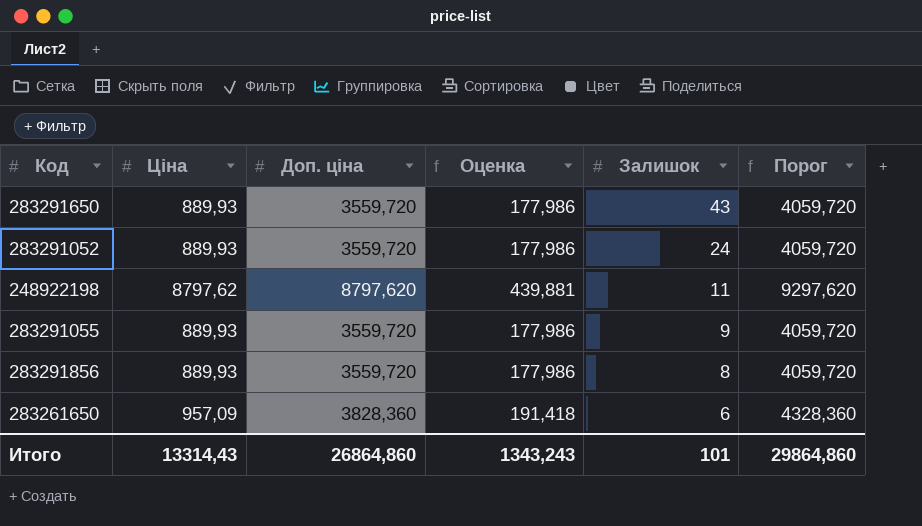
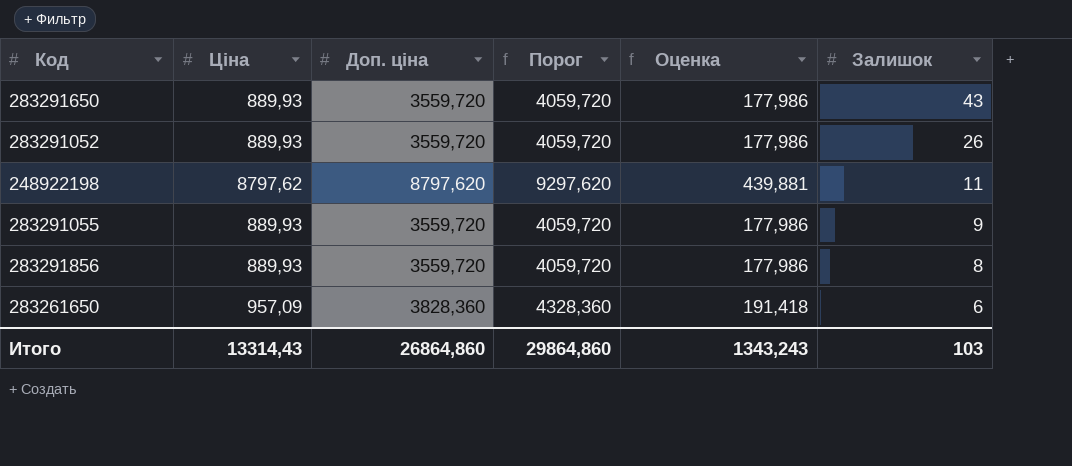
column Порог | position: 6 -> 4
283291052 | Залишок: 24 -> 26
Итого | Залишок: 101 -> 103

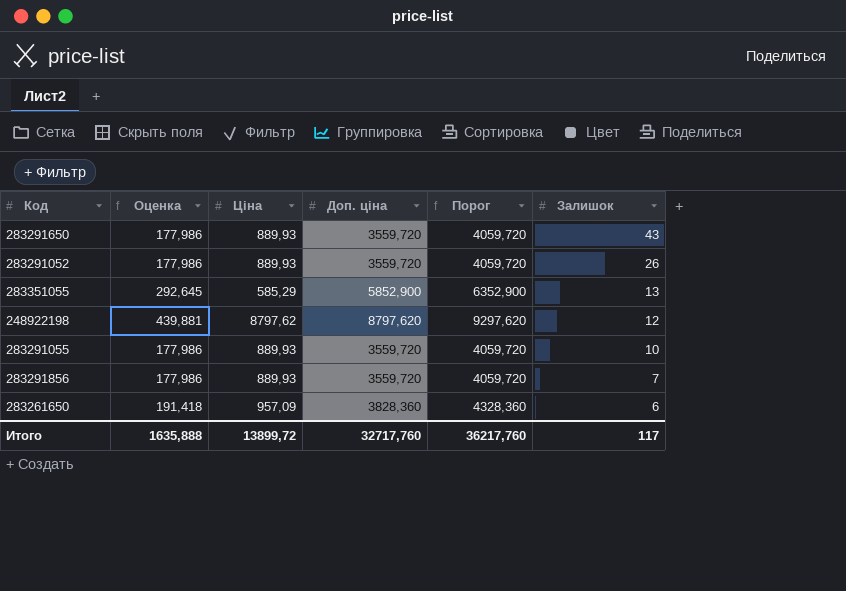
column Оценка | position: 5 -> 2
row 283351055: none -> 292,645 | 585,29 | 5852,900 | 6352,900 | 13
248922198 | Залишок: 11 -> 12
283291055 | Залишок: 9 -> 10
283291856 | Залишок: 8 -> 7
Итого | Оценка: 1343,243 -> 1635,888
Итого | Ціна: 13314,43 -> 13899,72
Итого | Доп. ціна: 26864,860 -> 32717,760
Итого | Порог: 29864,860 -> 36217,760
Итого | Залишок: 103 -> 117

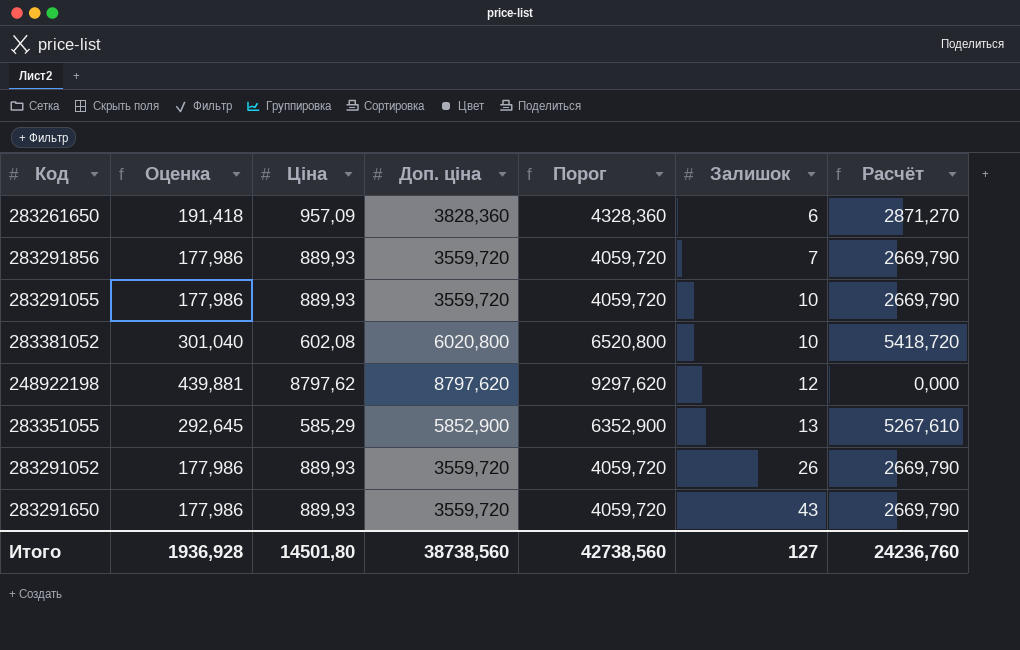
row order: Залишок descending -> Залишок ascending
column Расчёт | formula: none -> [Доп. ціна] - [Ціна]
row 283381052: none -> 301,040 | 602,08 | 6020,800 | 6520,800 | 10 | 5418,720
Итого | Оценка: 1635,888 -> 1936,928
Итого | Ціна: 13899,72 -> 14501,80
Итого | Доп. ціна: 32717,760 -> 38738,560
Итого | Порог: 36217,760 -> 42738,560
Итого | Залишок: 117 -> 127

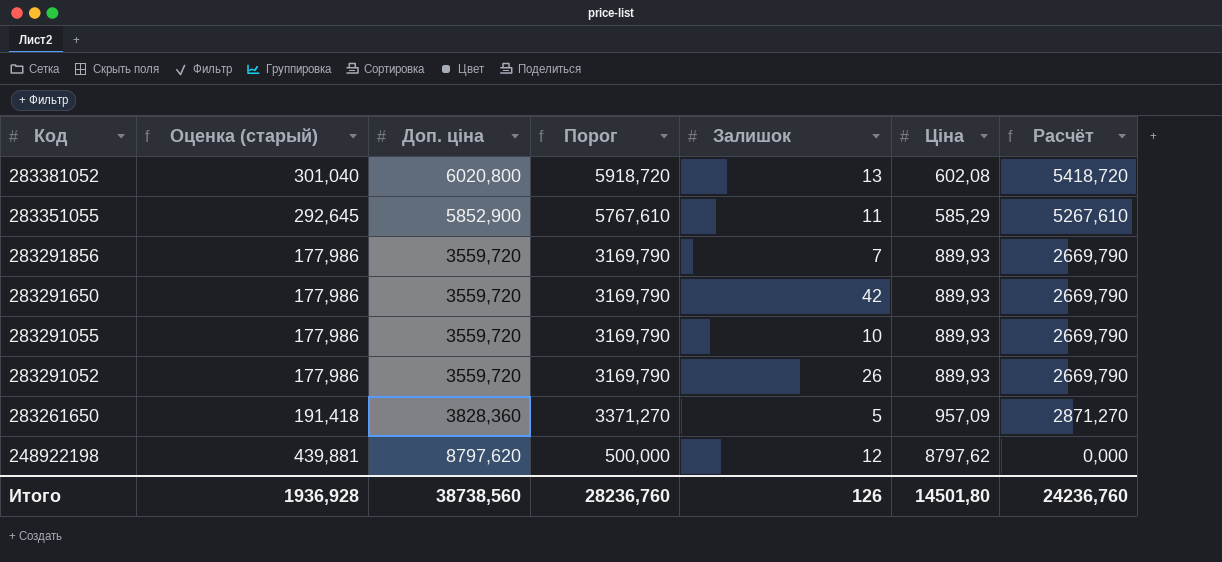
row order: Залишок ascending -> Код descending
column name: Оценка -> Оценка (старый)
column Порог | formula: [Доп. ціна] + 500 -> [Расчёт] + 500
column Ціна | position: 3 -> 6
283381052 | Залишок: 10 -> 13
283351055 | Залишок: 13 -> 11
283291650 | Залишок: 43 -> 42
283261650 | Залишок: 6 -> 5
Итого | Порог: 42738,560 -> 28236,760
Итого | Залишок: 127 -> 126

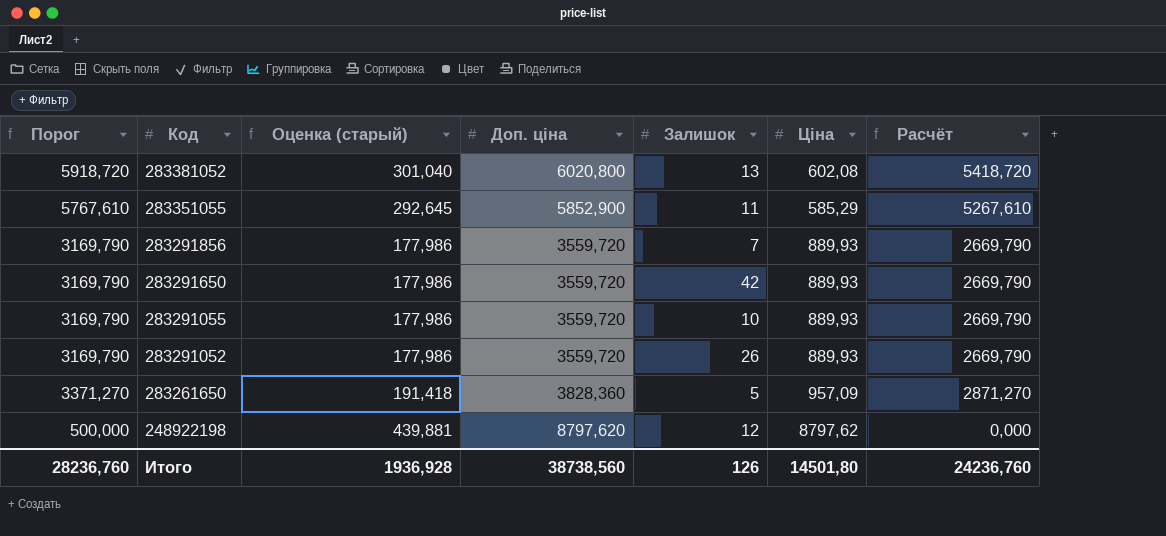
column Порог | position: 4 -> 1

